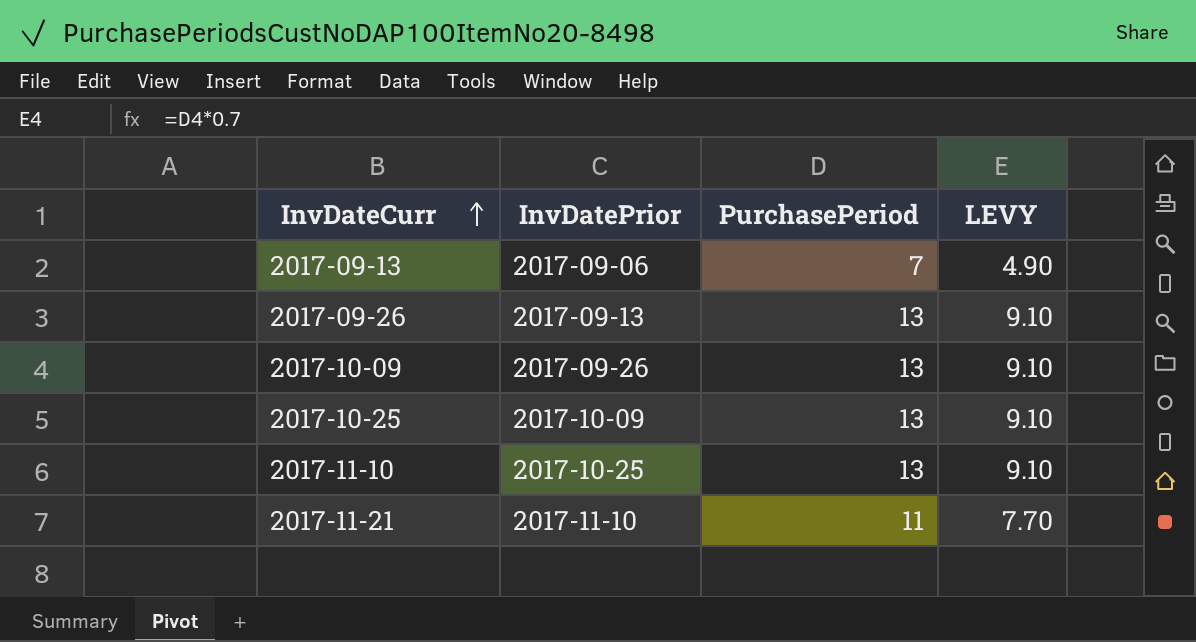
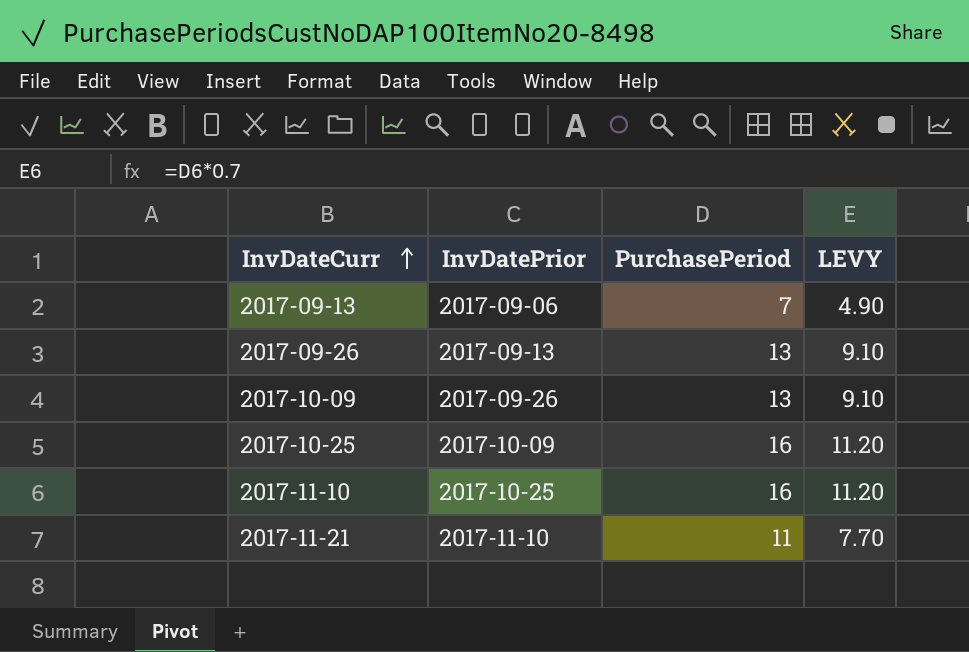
2017-10-25 | PurchasePeriod: 13 -> 16
2017-10-25 | LEVY: 9.10 -> 11.20
2017-11-10 | PurchasePeriod: 13 -> 16
2017-11-10 | LEVY: 9.10 -> 11.20

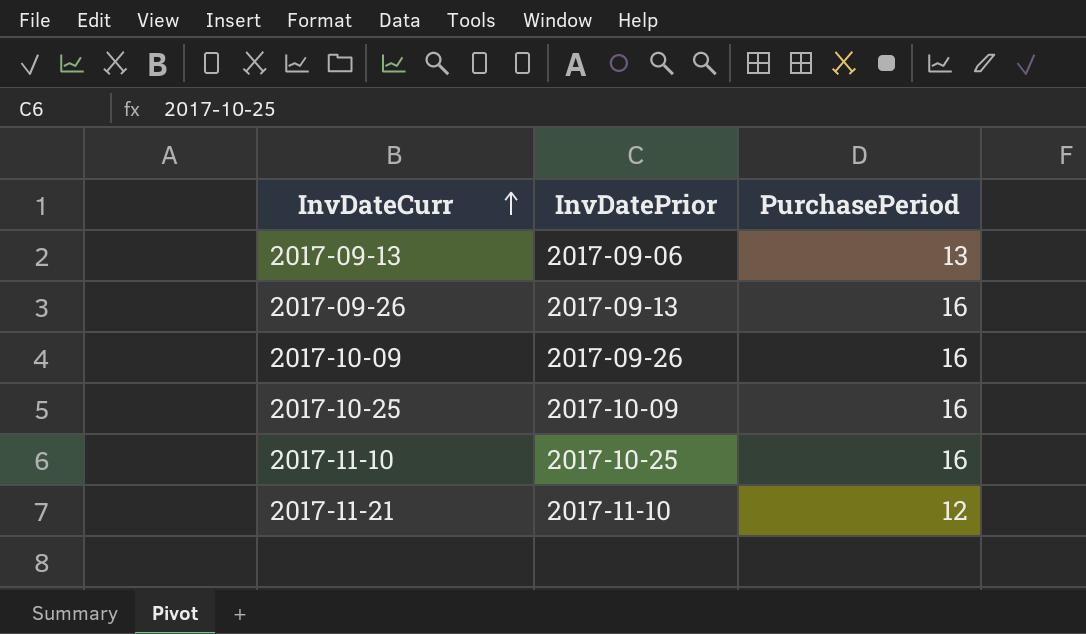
column LEVY | formula: [PurchasePeriod] * 0.7 -> none
2017-09-13 | PurchasePeriod: 7 -> 13
2017-09-26 | PurchasePeriod: 13 -> 16
2017-10-09 | PurchasePeriod: 13 -> 16
2017-11-21 | PurchasePeriod: 11 -> 12

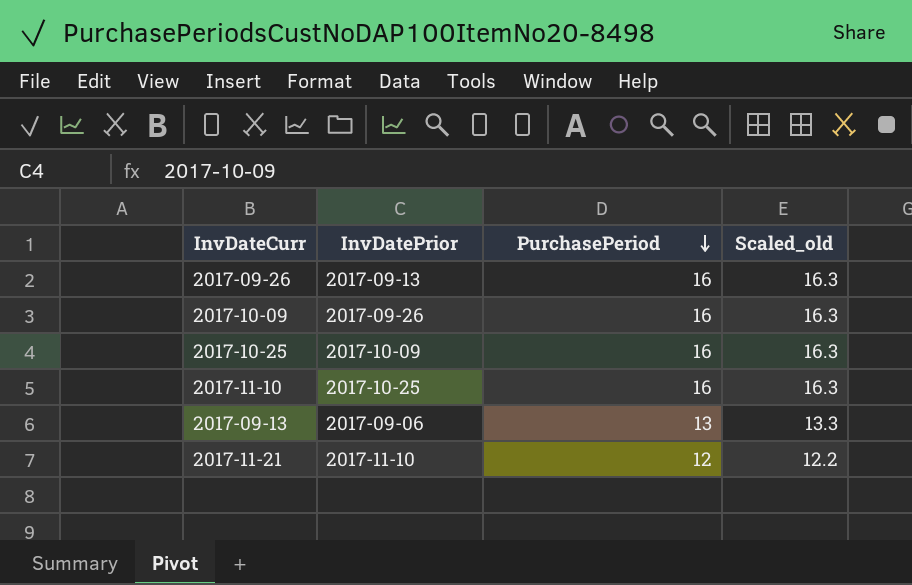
row order: InvDateCurr ascending -> PurchasePeriod descending
column Scaled_old | formula: none -> [PurchasePeriod] * 1.02

